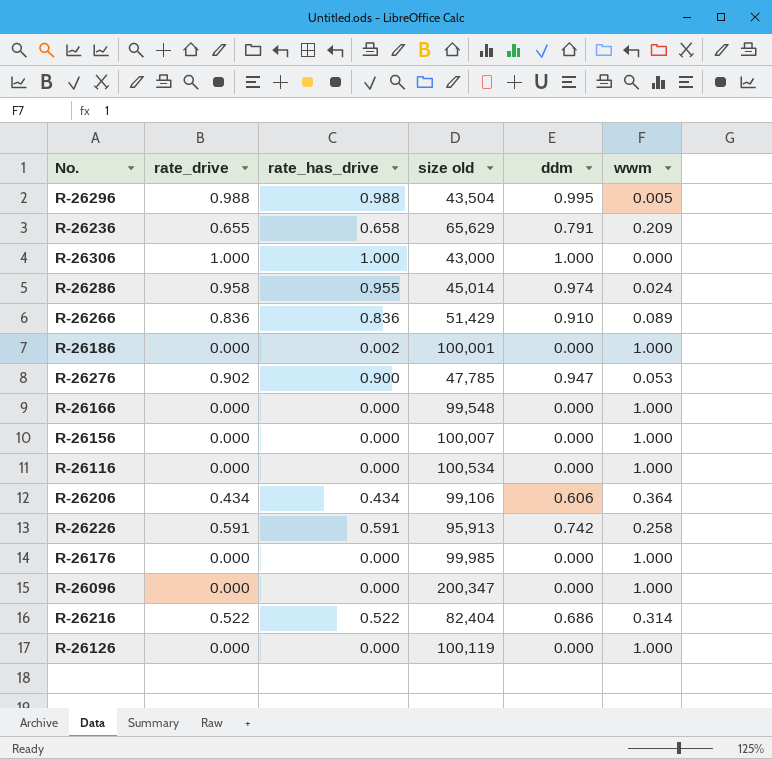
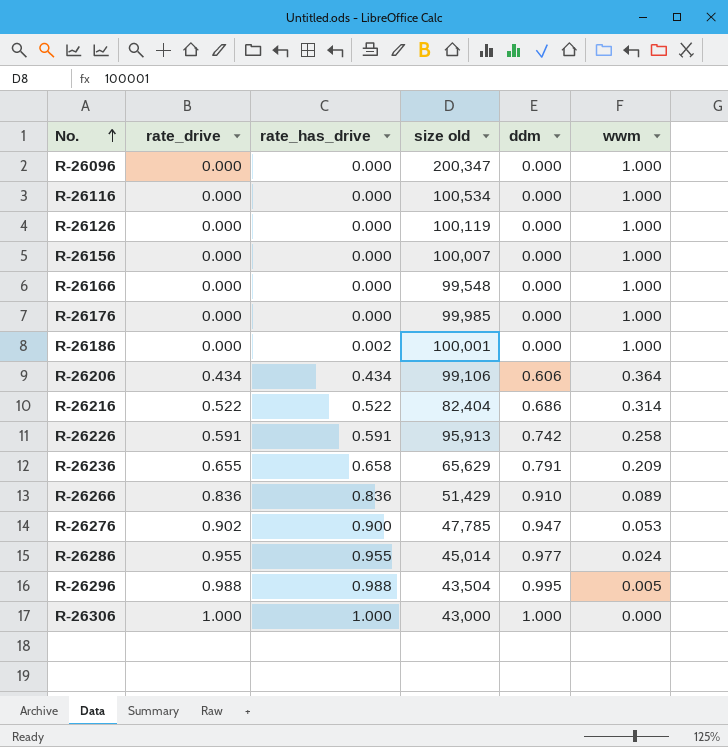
row order: none -> No. ascending
R-26286 | rate_drive: 0.958 -> 0.955
R-26286 | ddm: 0.974 -> 0.977

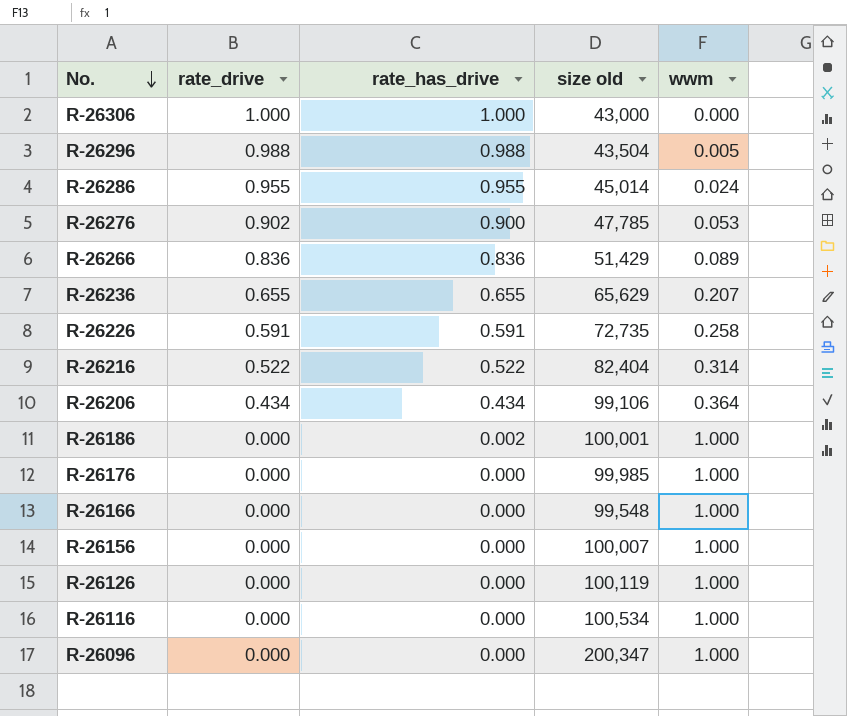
row order: No. ascending -> No. descending
column ddm | position: 5 -> none
R-26236 | rate_has_drive: 0.658 -> 0.655
R-26236 | wwm: 0.209 -> 0.207
R-26226 | size old: 95,913 -> 72,735

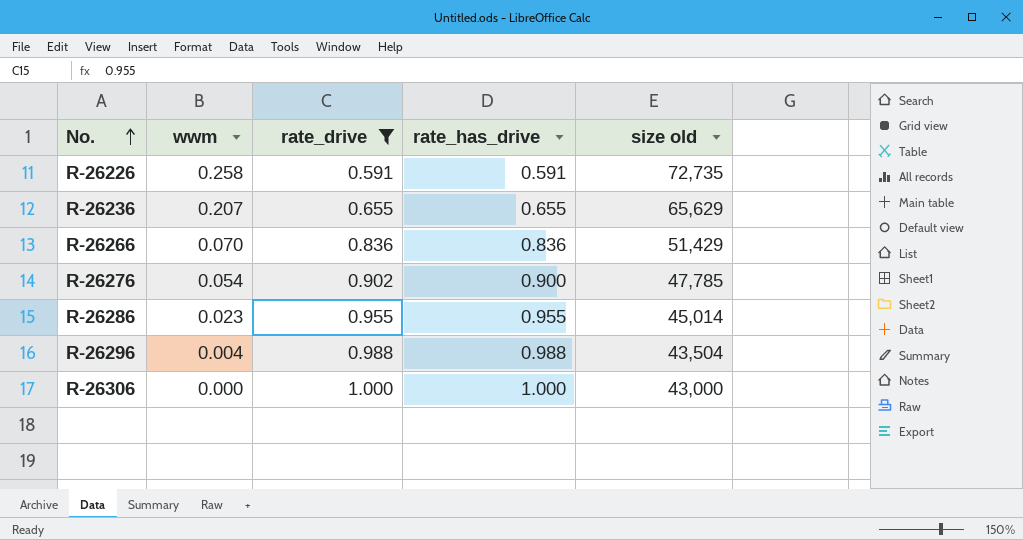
filter: none -> rate_drive >= 0.591
row order: No. descending -> No. ascending
column wwm | position: 5 -> 2
R-26266 | wwm: 0.089 -> 0.070
R-26276 | wwm: 0.053 -> 0.054
R-26286 | wwm: 0.024 -> 0.023
R-26296 | wwm: 0.005 -> 0.004

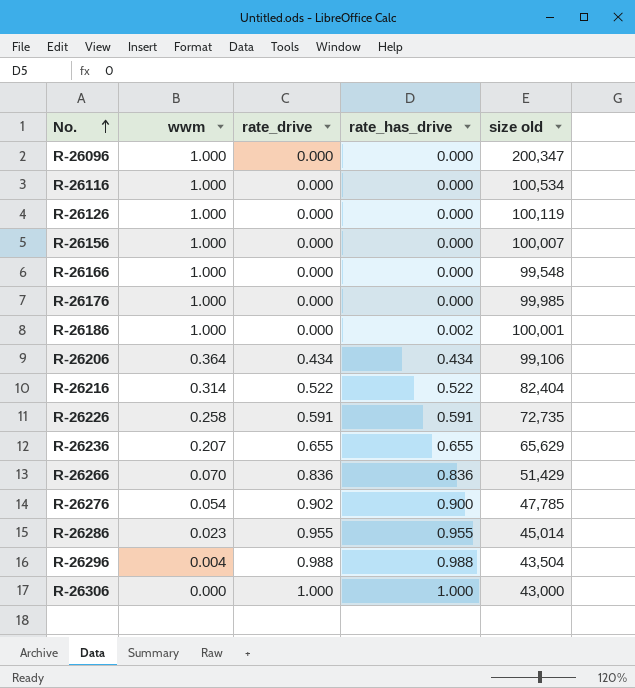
filter: rate_drive >= 0.591 -> none

